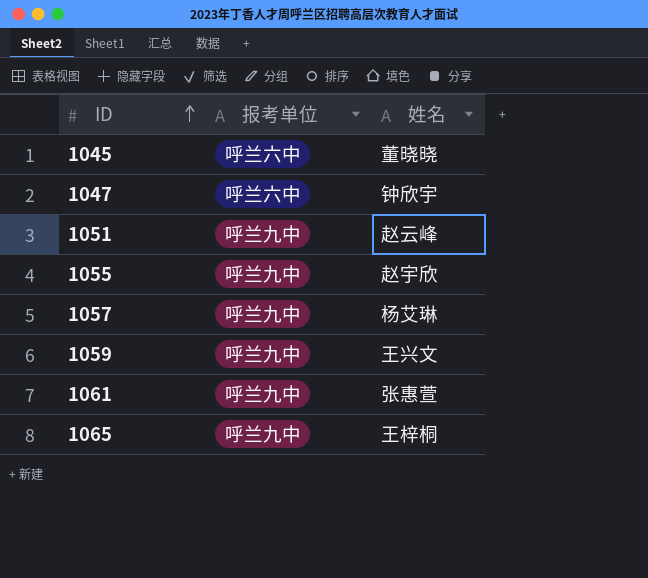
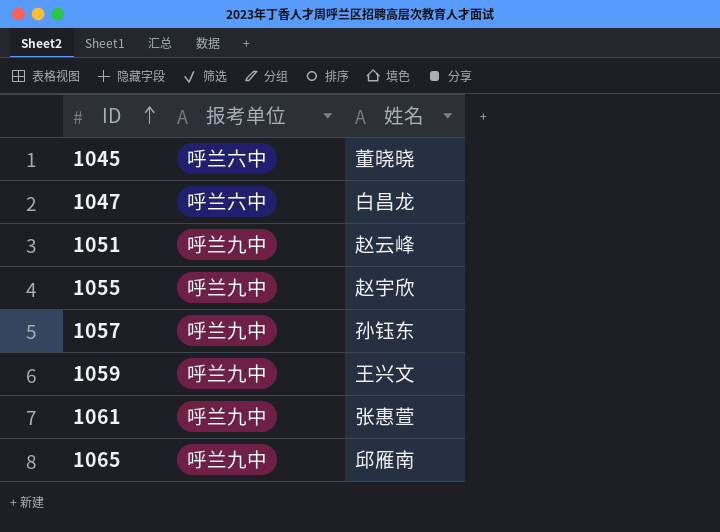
1047 | 姓名: 钟欣宇 -> 白昌龙
1057 | 姓名: 杨艾琳 -> 孙钰东
1065 | 姓名: 王梓桐 -> 邱雁南

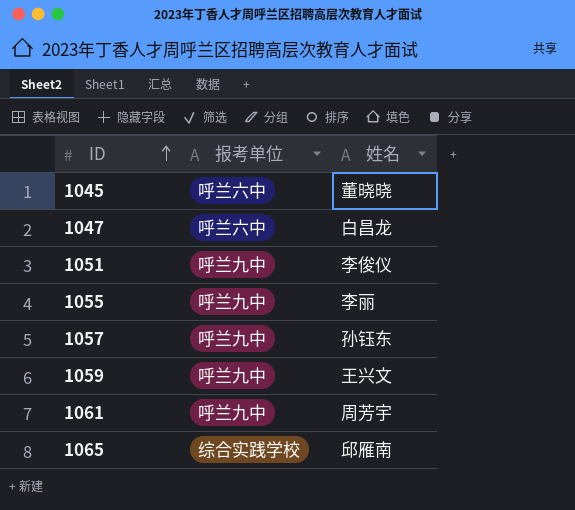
1051 | 姓名: 赵云峰 -> 李俊仪
1055 | 姓名: 赵宇欣 -> 李丽
1061 | 姓名: 张惠萱 -> 周芳宇
1065 | 报考单位: 呼兰九中 -> 综合实践学校

